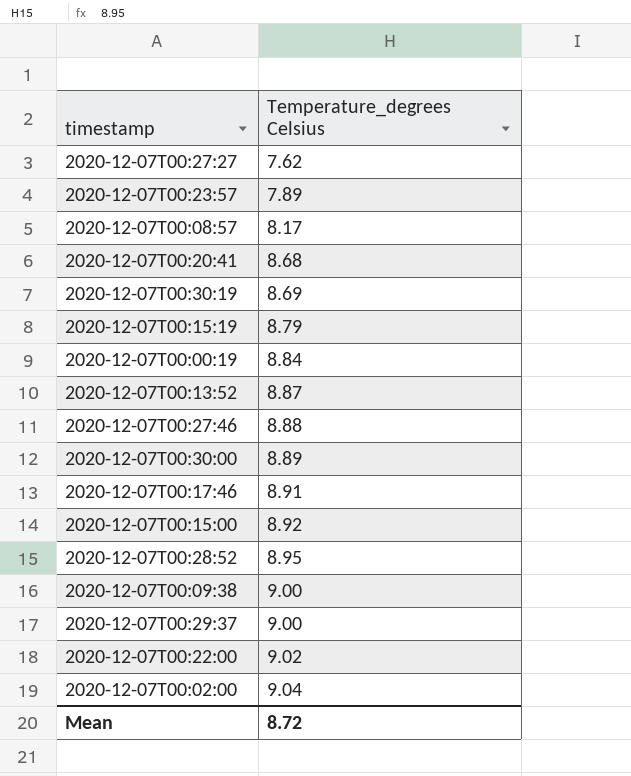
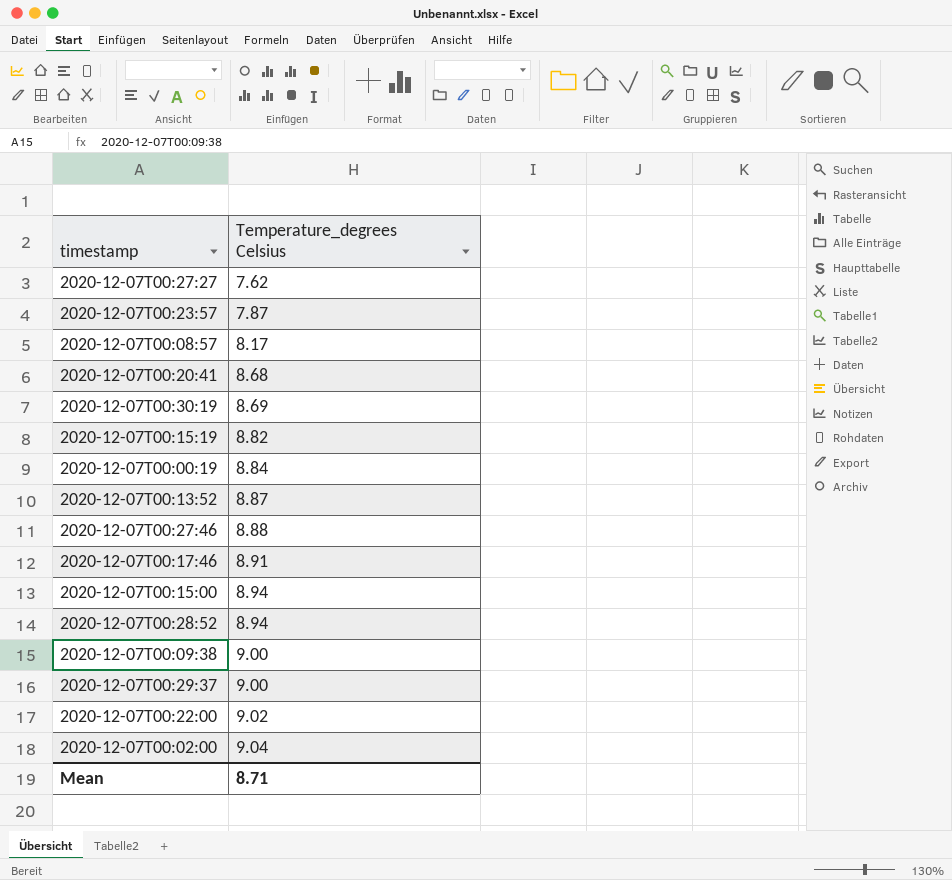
row 2020-12-07T00:30:00: 8.89 -> none
2020-12-07T00:23:57 | Temperature_degrees Celsius: 7.89 -> 7.87
2020-12-07T00:15:19 | Temperature_degrees Celsius: 8.79 -> 8.82
2020-12-07T00:15:00 | Temperature_degrees Celsius: 8.92 -> 8.94
2020-12-07T00:28:52 | Temperature_degrees Celsius: 8.95 -> 8.94
Mean | Temperature_degrees Celsius: 8.72 -> 8.71

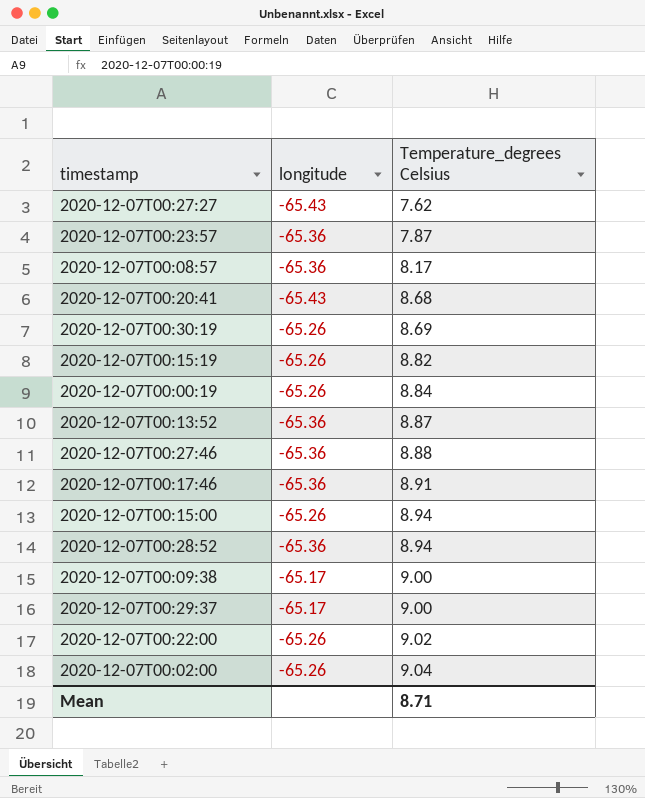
column longitude | position: none -> 2

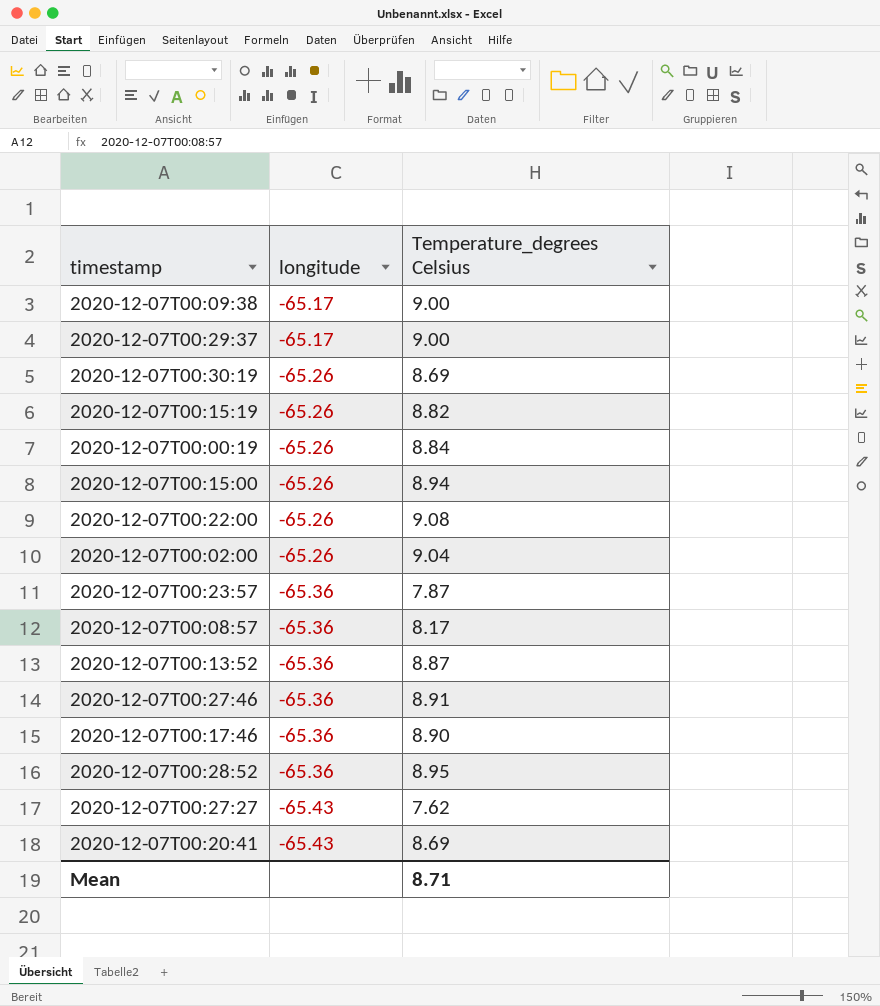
row order: Temperature_degrees Celsius ascending -> longitude descending
2020-12-07T00:22:00 | Temperature_degrees Celsius: 9.02 -> 9.08
2020-12-07T00:27:46 | Temperature_degrees Celsius: 8.88 -> 8.91
2020-12-07T00:17:46 | Temperature_degrees Celsius: 8.91 -> 8.90
2020-12-07T00:28:52 | Temperature_degrees Celsius: 8.94 -> 8.95
2020-12-07T00:20:41 | Temperature_degrees Celsius: 8.68 -> 8.69

